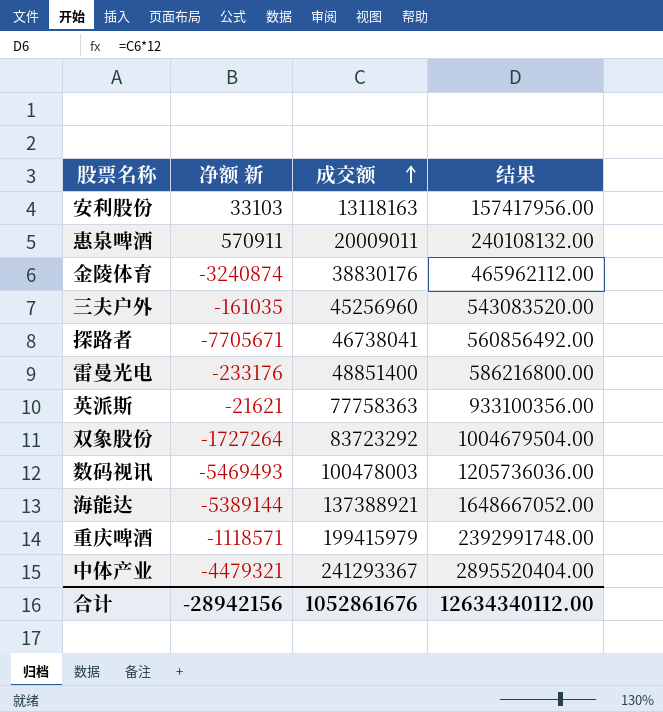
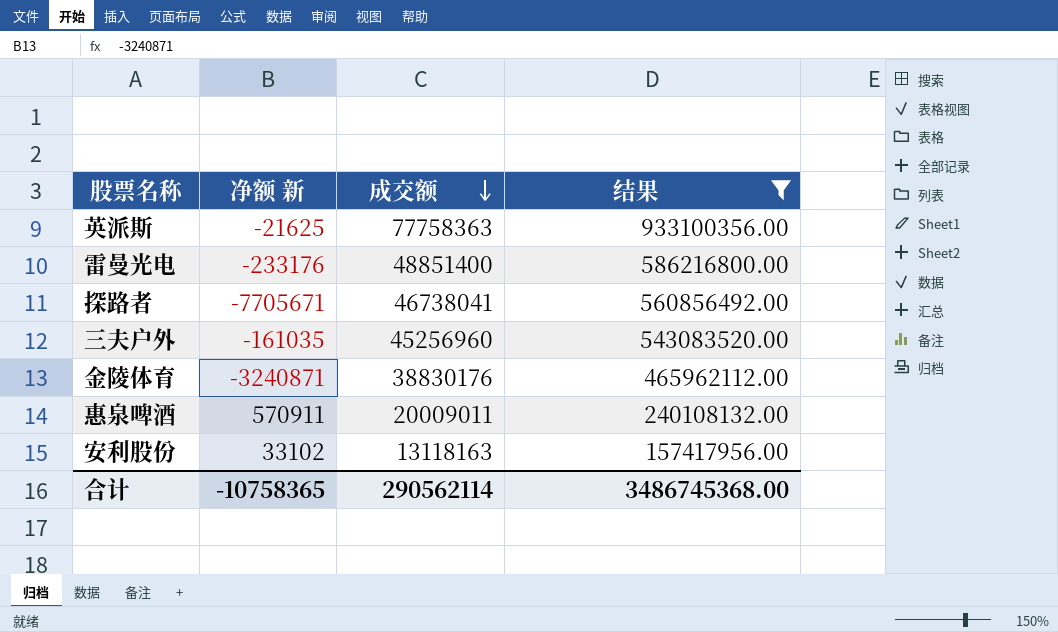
filter: none -> 结果 <= 933100356.00
row order: 成交额 ascending -> 成交额 descending
英派斯 | 净额 新: -21621 -> -21625
金陵体育 | 净额 新: -3240874 -> -3240871
安利股份 | 净额 新: 33103 -> 33102
合计 | 净额 新: -28942156 -> -10758365
合计 | 成交额: 1052861676 -> 290562114
合计 | 结果: 12634340112.00 -> 3486745368.00

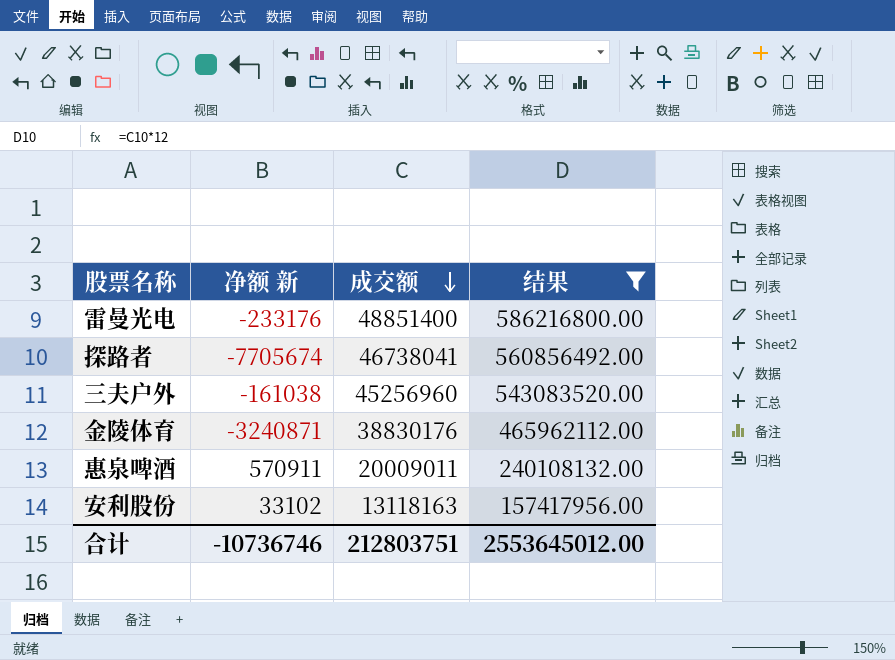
row 英派斯: -21625 | 77758363 | 933100356.00 -> none
探路者 | 净额 新: -7705671 -> -7705674
三夫户外 | 净额 新: -161035 -> -161038
合计 | 净额 新: -10758365 -> -10736746
合计 | 成交额: 290562114 -> 212803751
合计 | 结果: 3486745368.00 -> 2553645012.00

